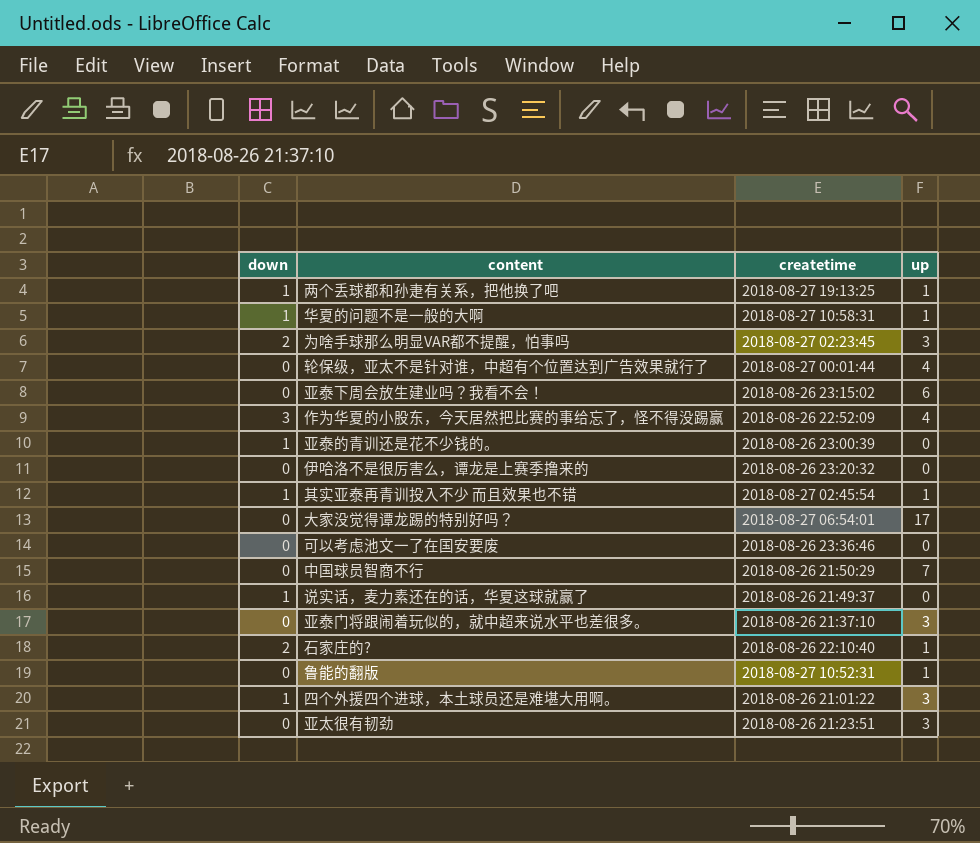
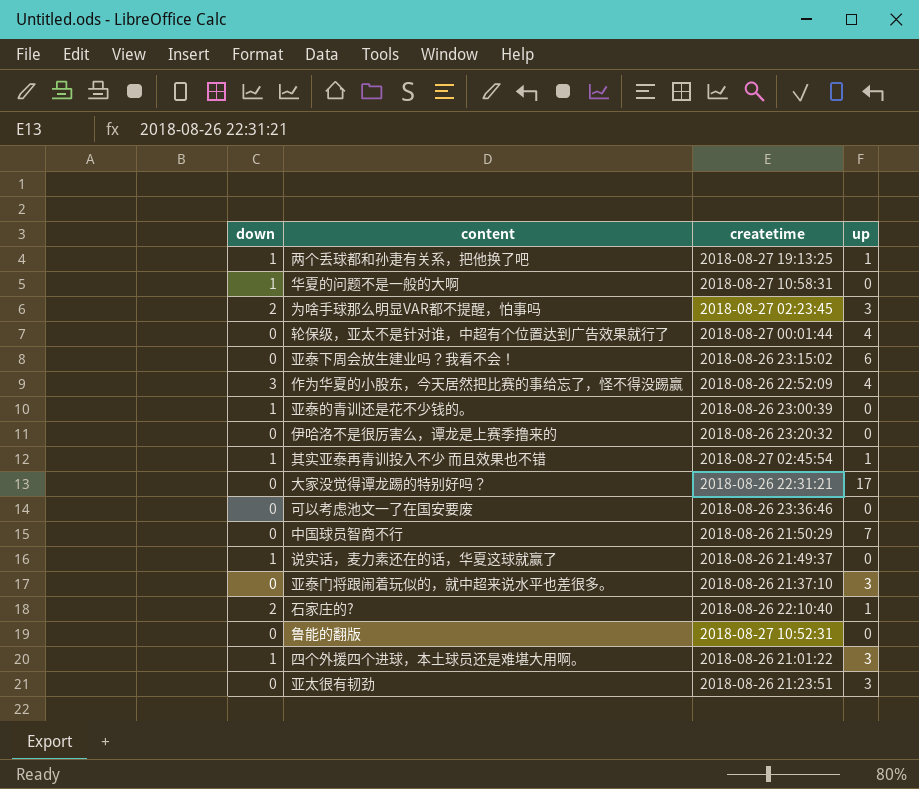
华夏的问题不是一般的大啊 | up: 1 -> 0
大家没觉得谭龙踢的特别好吗？ | createtime: 2018-08-27 06:54:01 -> 2018-08-26 22:31:21
鲁能的翻版 | up: 1 -> 0

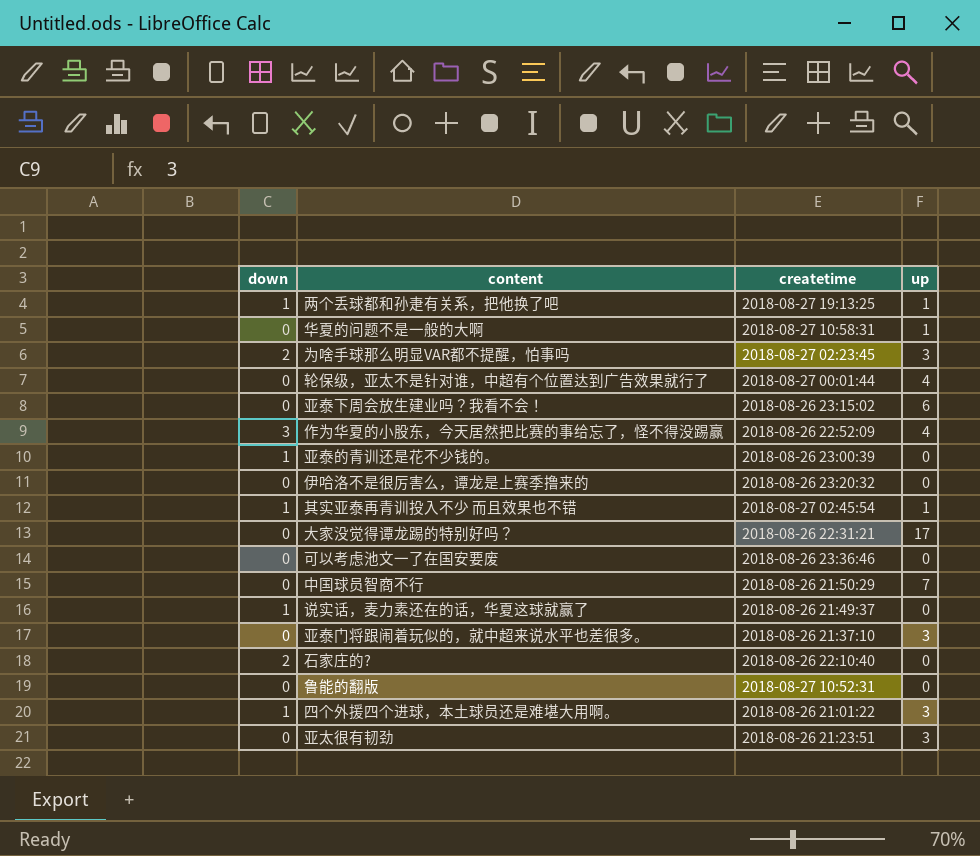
华夏的问题不是一般的大啊 | down: 1 -> 0
华夏的问题不是一般的大啊 | up: 0 -> 1
石家庄的? | up: 1 -> 0

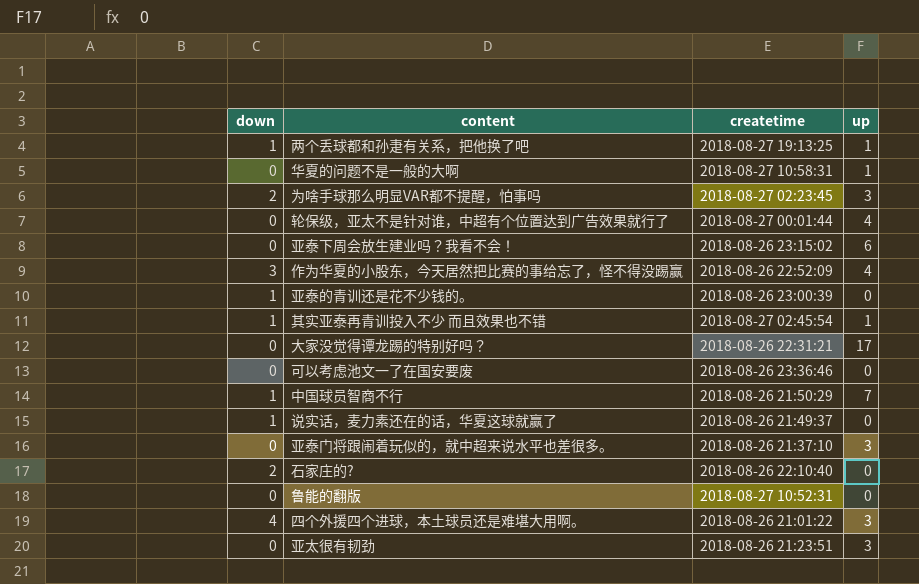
row 伊哈洛不是很厉害么，谭龙是上赛季撸来的: 0 | 2018-08-26 23:20:32 | 0 -> none
中国球员智商不行 | down: 0 -> 1
四个外援四个进球，本土球员还是难堪大用啊。 | down: 1 -> 4

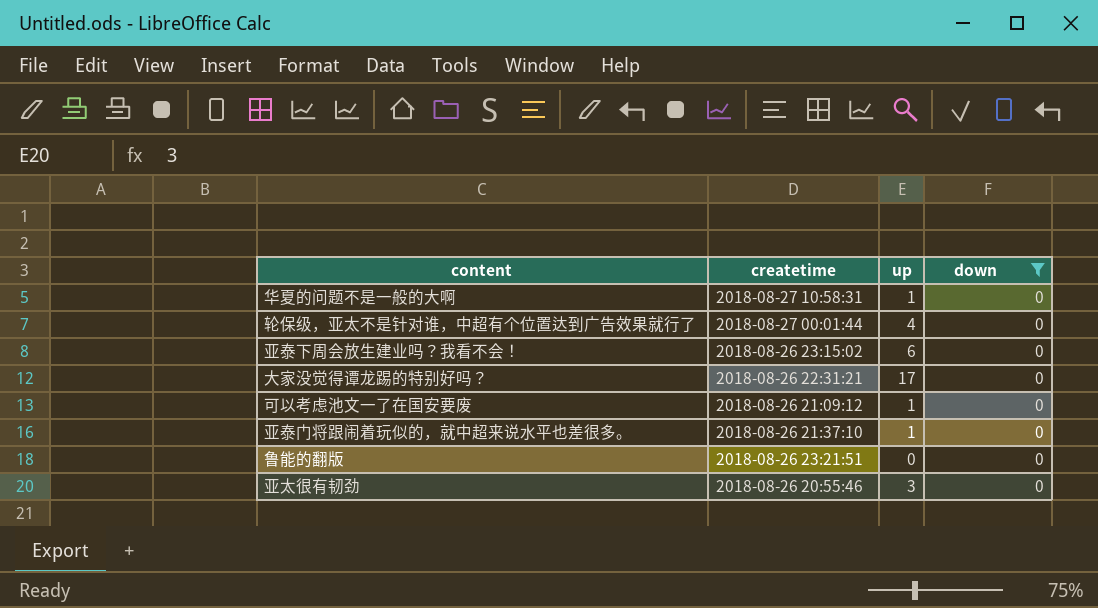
filter: none -> down = 0
column down | position: 1 -> 4
可以考虑池文一了在国安要废 | createtime: 2018-08-26 23:36:46 -> 2018-08-26 21:09:12
可以考虑池文一了在国安要废 | up: 0 -> 1
亚泰门将跟闹着玩似的，就中超来说水平也差很多。 | up: 3 -> 1
鲁能的翻版 | createtime: 2018-08-27 10:52:31 -> 2018-08-26 23:21:51
亚太很有韧劲 | createtime: 2018-08-26 21:23:51 -> 2018-08-26 20:55:46

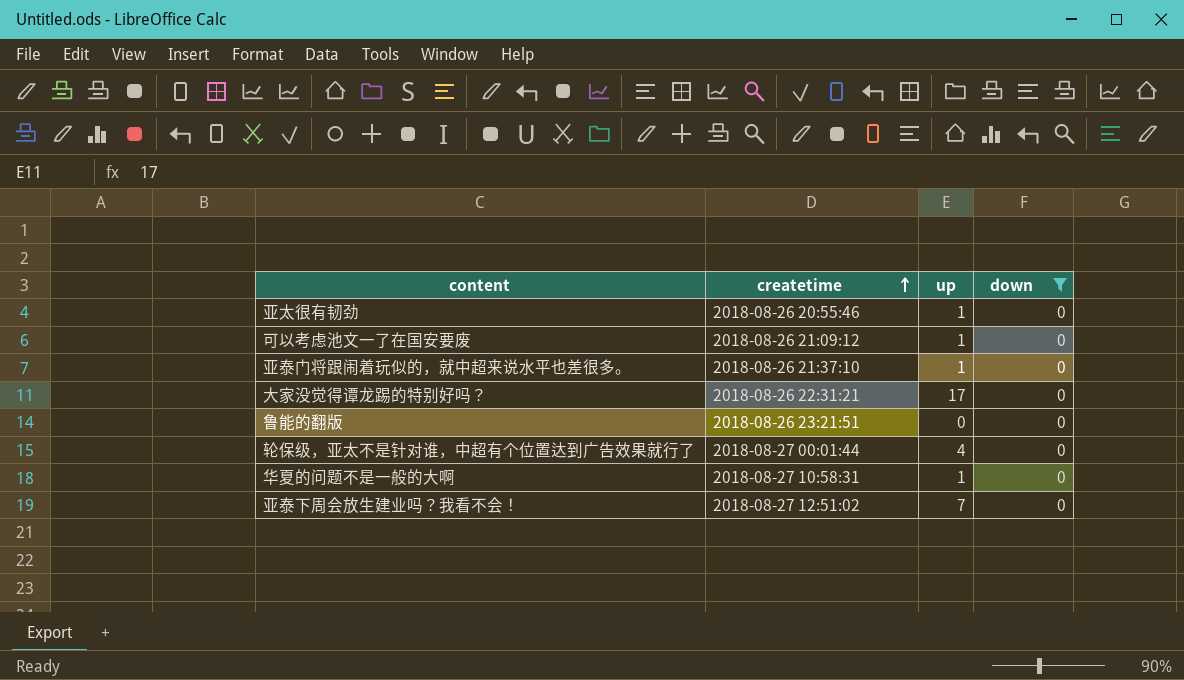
row order: none -> createtime ascending
亚太很有韧劲 | up: 3 -> 1
亚泰下周会放生建业吗？我看不会！ | createtime: 2018-08-26 23:15:02 -> 2018-08-27 12:51:02
亚泰下周会放生建业吗？我看不会！ | up: 6 -> 7

